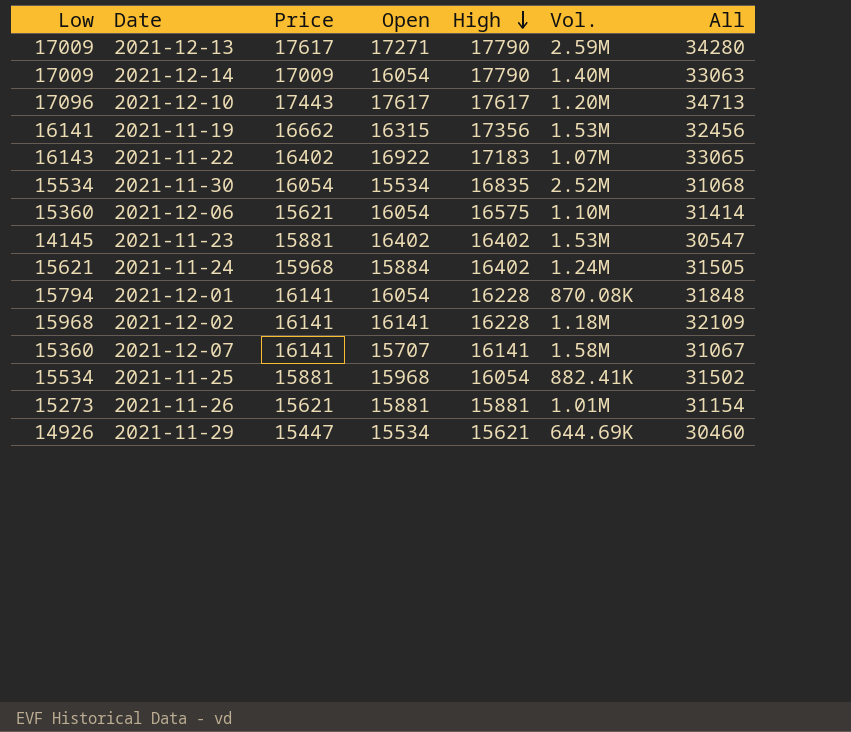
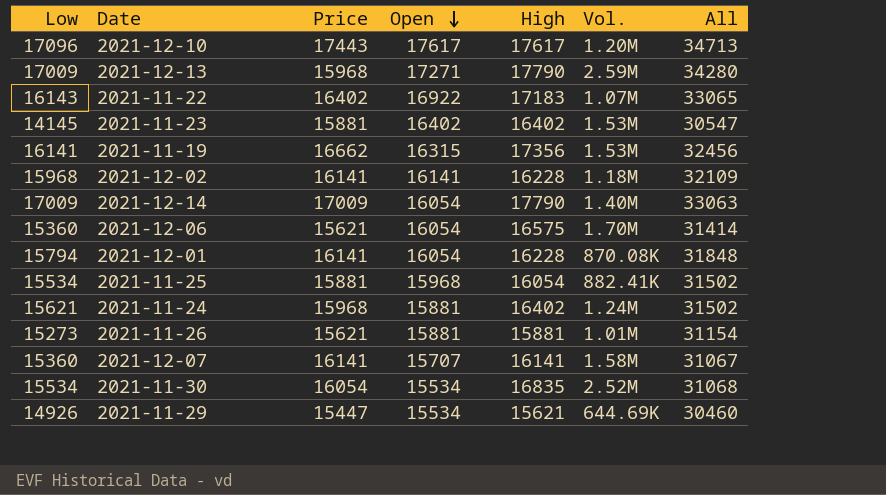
row order: High descending -> Open descending
2021-12-13 | Price: 17617 -> 15968
2021-12-06 | Vol.: 1.10M -> 1.70M
2021-11-24 | Open: 15884 -> 15881
2021-11-24 | All: 31505 -> 31502

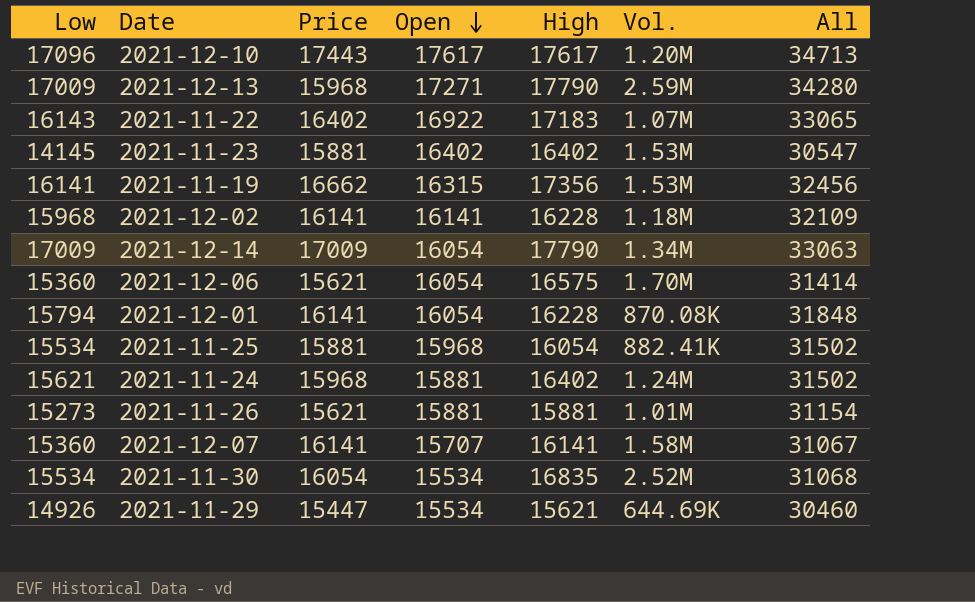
2021-12-14 | Vol.: 1.40M -> 1.34M

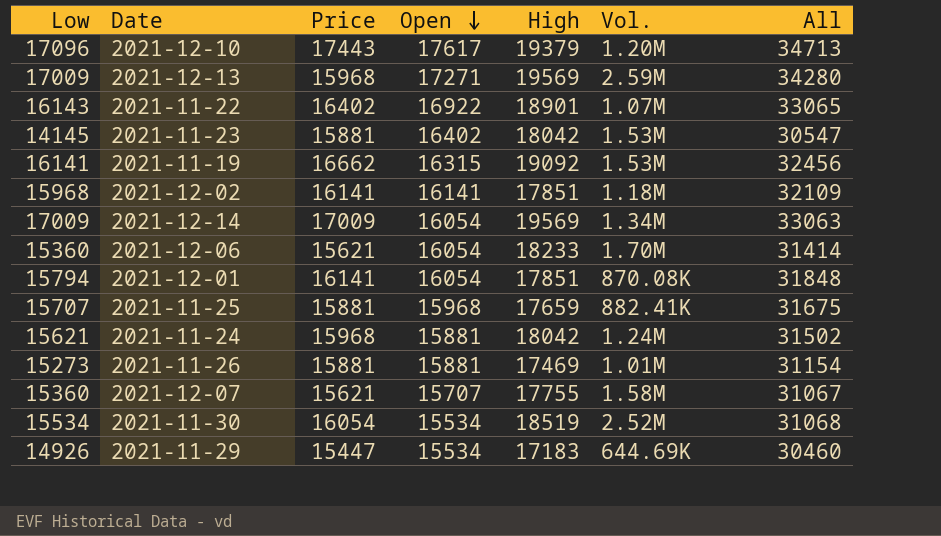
2021-12-10 | High: 17617 -> 19379
2021-12-13 | High: 17790 -> 19569
2021-11-22 | High: 17183 -> 18901
2021-11-23 | High: 16402 -> 18042
2021-11-19 | High: 17356 -> 19092
2021-12-02 | High: 16228 -> 17851
2021-12-14 | High: 17790 -> 19569
2021-12-06 | High: 16575 -> 18233
2021-12-01 | High: 16228 -> 17851
2021-11-25 | Low: 15534 -> 15707
2021-11-25 | High: 16054 -> 17659
2021-11-25 | All: 31502 -> 31675
2021-11-24 | High: 16402 -> 18042
2021-11-26 | Price: 15621 -> 15881
2021-11-26 | High: 15881 -> 17469
2021-12-07 | Price: 16141 -> 15621
2021-12-07 | High: 16141 -> 17755
2021-11-30 | High: 16835 -> 18519
2021-11-29 | High: 15621 -> 17183

